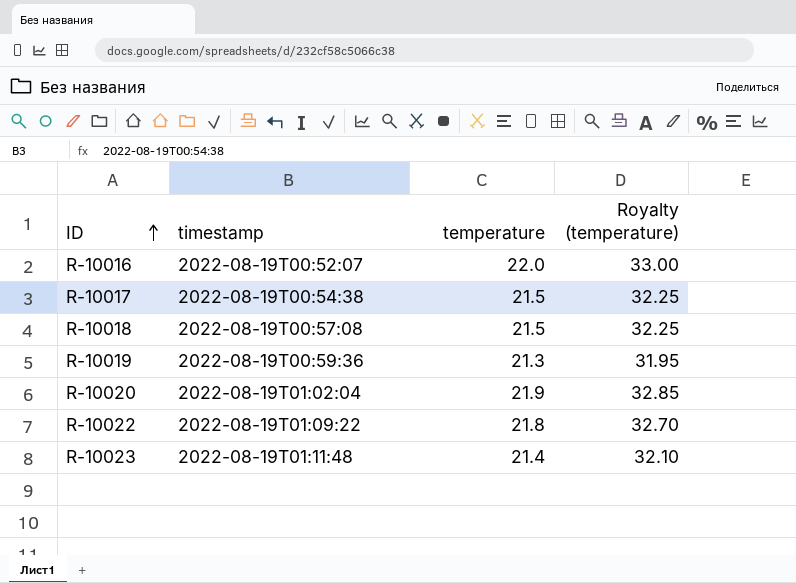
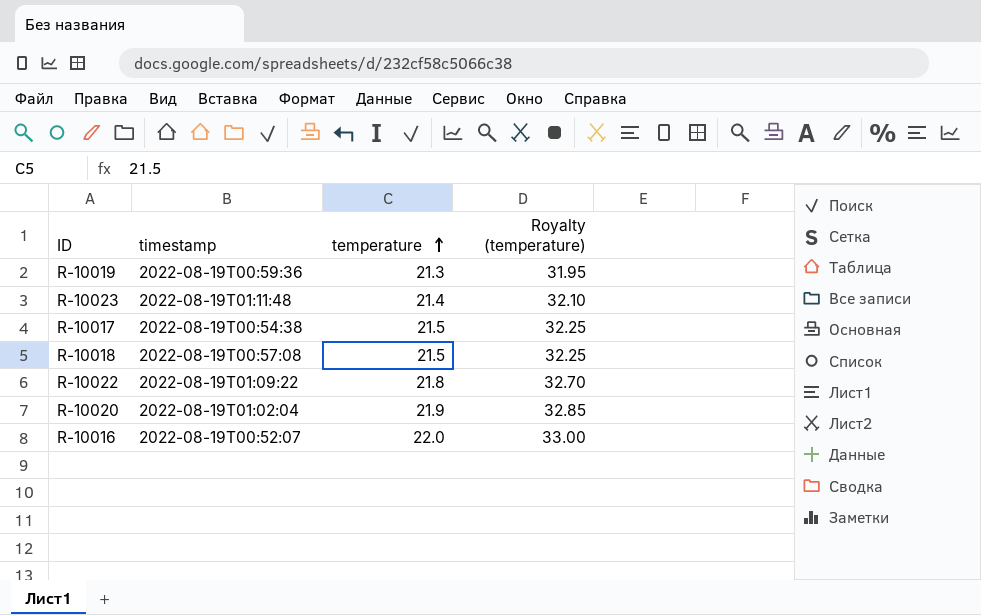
row order: ID ascending -> temperature ascending

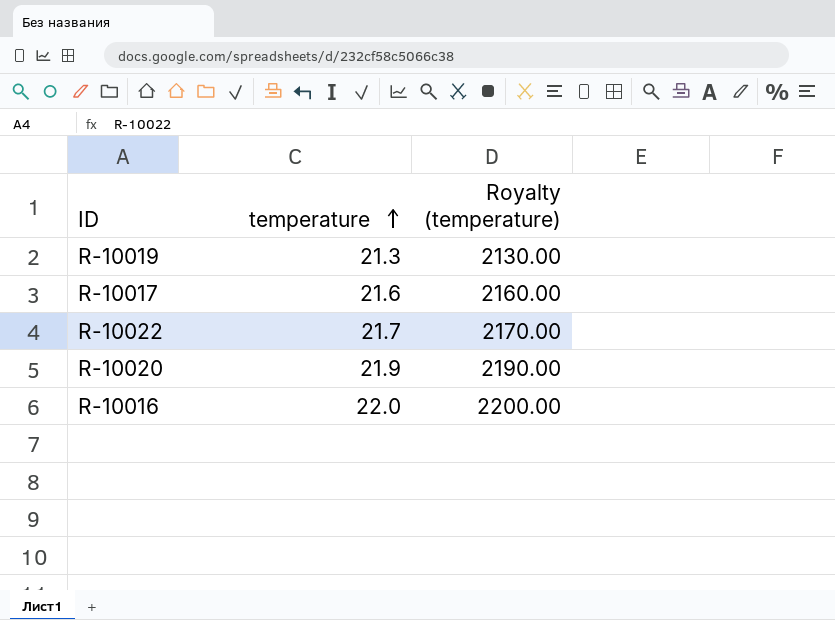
column timestamp | position: 2 -> none
column Royalty (temperature) | formula: [temperature] * 1.5 -> [temperature] * 100
row R-10023: 2022-08-19T01:11:48 | 21.4 | 32.10 -> none
row R-10018: 2022-08-19T00:57:08 | 21.5 | 32.25 -> none
R-10017 | temperature: 21.5 -> 21.6
R-10022 | temperature: 21.8 -> 21.7

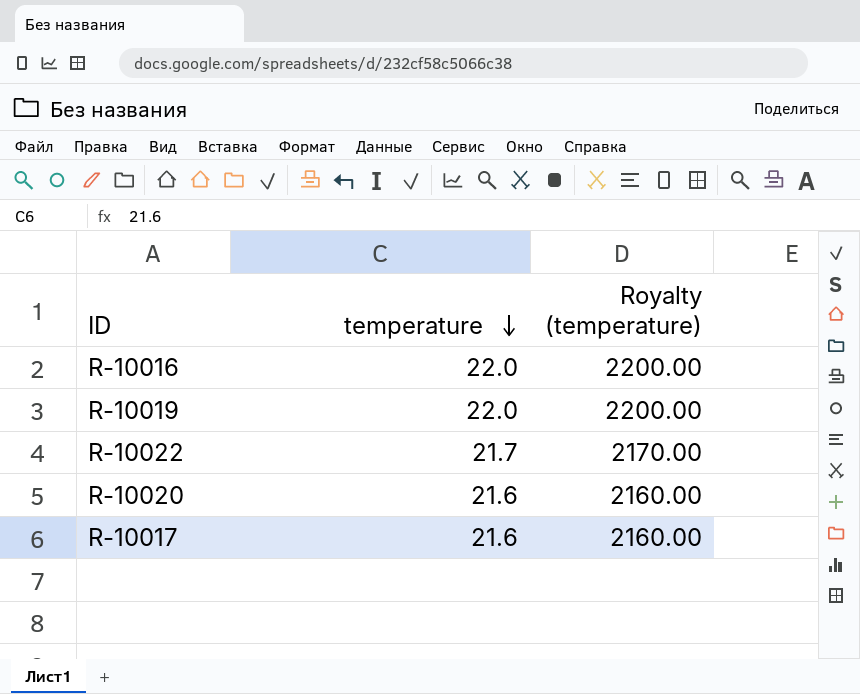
row order: temperature ascending -> temperature descending
R-10019 | temperature: 21.3 -> 22.0
R-10019 | Royalty (temperature): 2130.00 -> 2200.00
R-10020 | temperature: 21.9 -> 21.6
R-10020 | Royalty (temperature): 2190.00 -> 2160.00

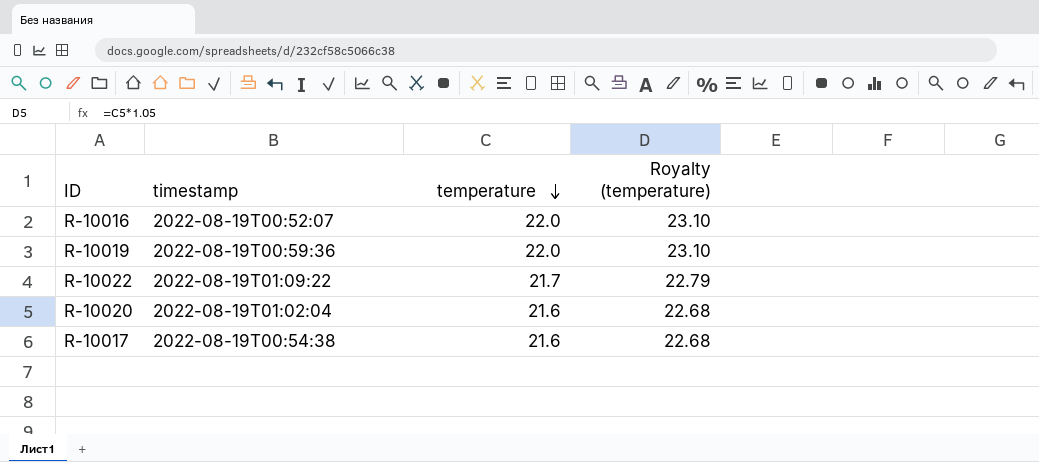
column timestamp | position: none -> 2
column Royalty (temperature) | formula: [temperature] * 100 -> [temperature] * 1.05

